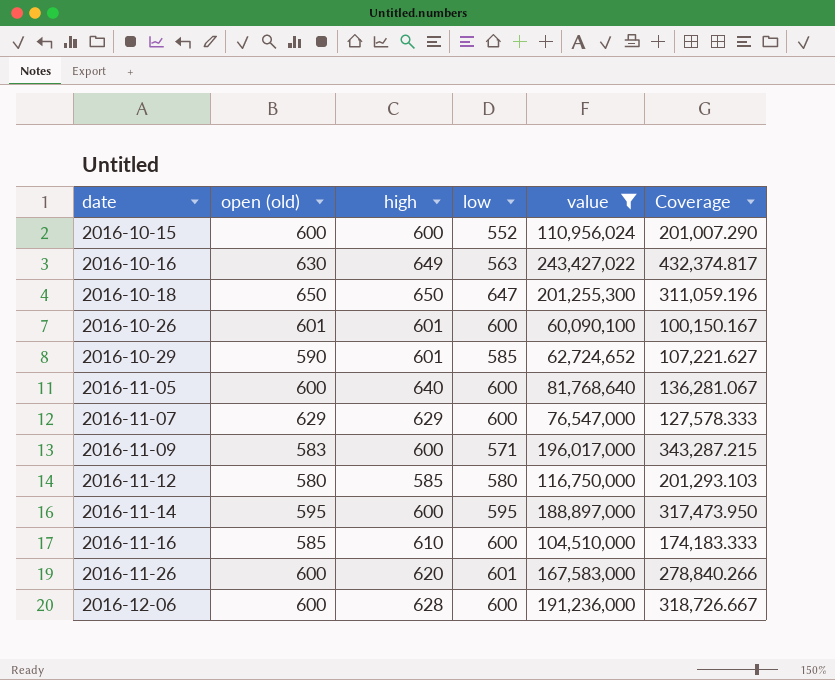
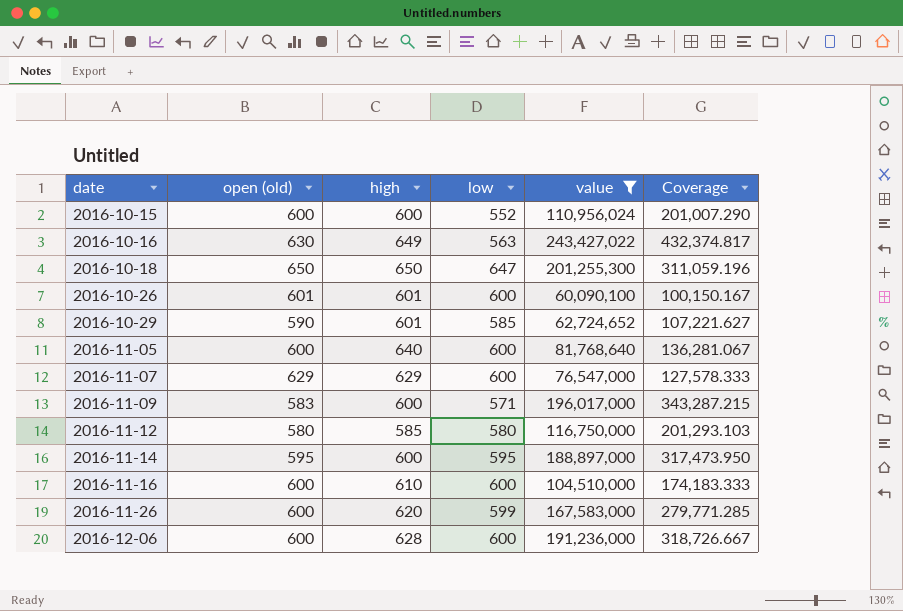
2016-11-16 | open (old): 585 -> 600
2016-11-26 | low: 601 -> 599
2016-11-26 | Coverage: 278,840.266 -> 279,771.285

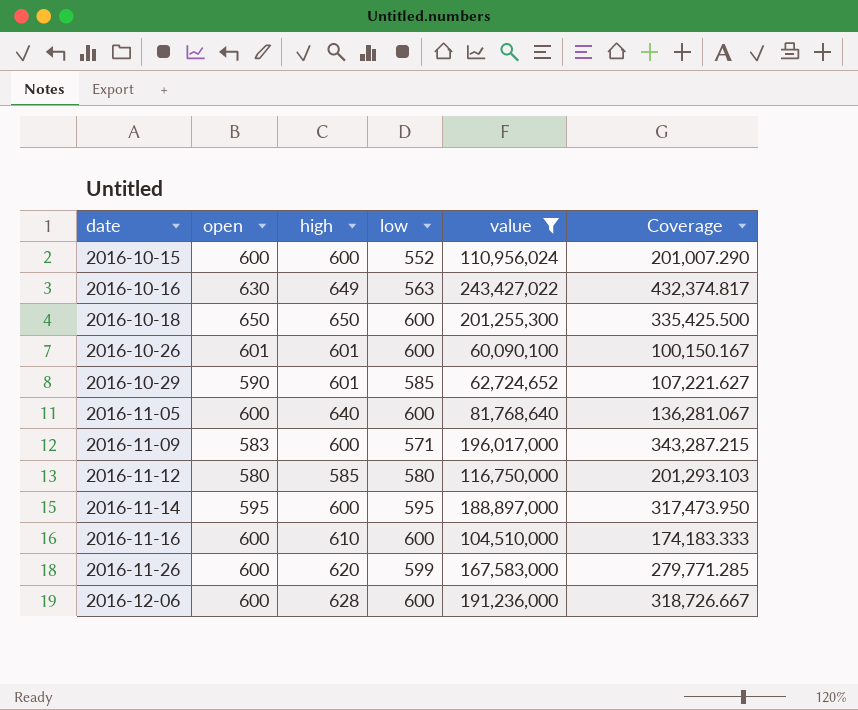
column name: open (old) -> open
row 2016-11-07: 629 | 629 | 600 | 76,547,000 | 127,578.333 -> none
2016-10-18 | low: 647 -> 600
2016-10-18 | Coverage: 311,059.196 -> 335,425.500

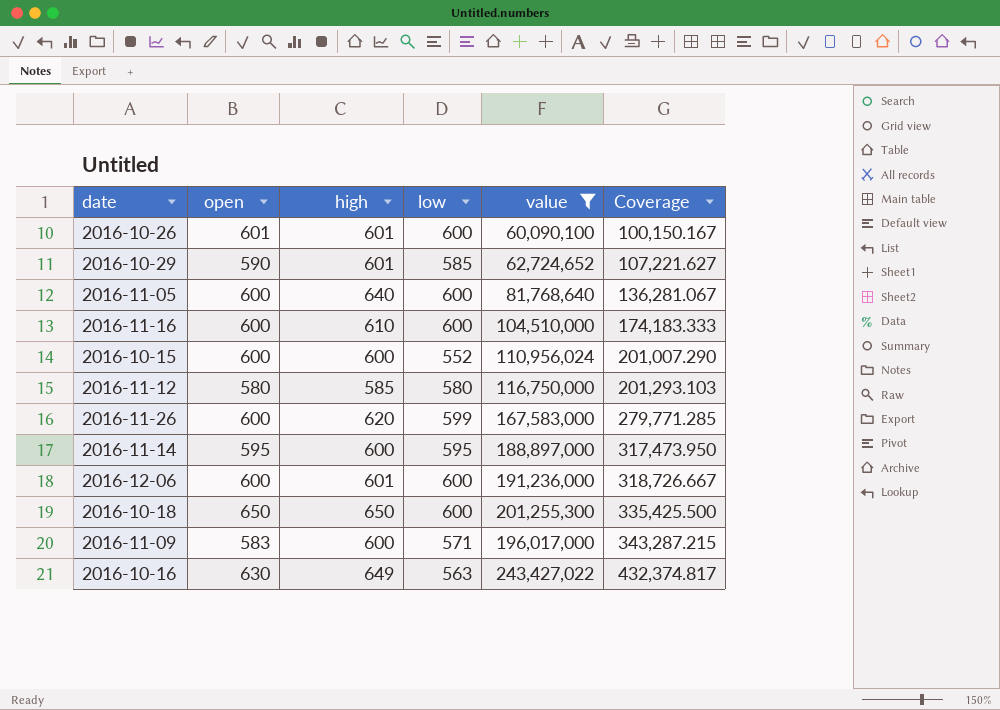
row order: date ascending -> Coverage ascending
2016-12-06 | high: 628 -> 601

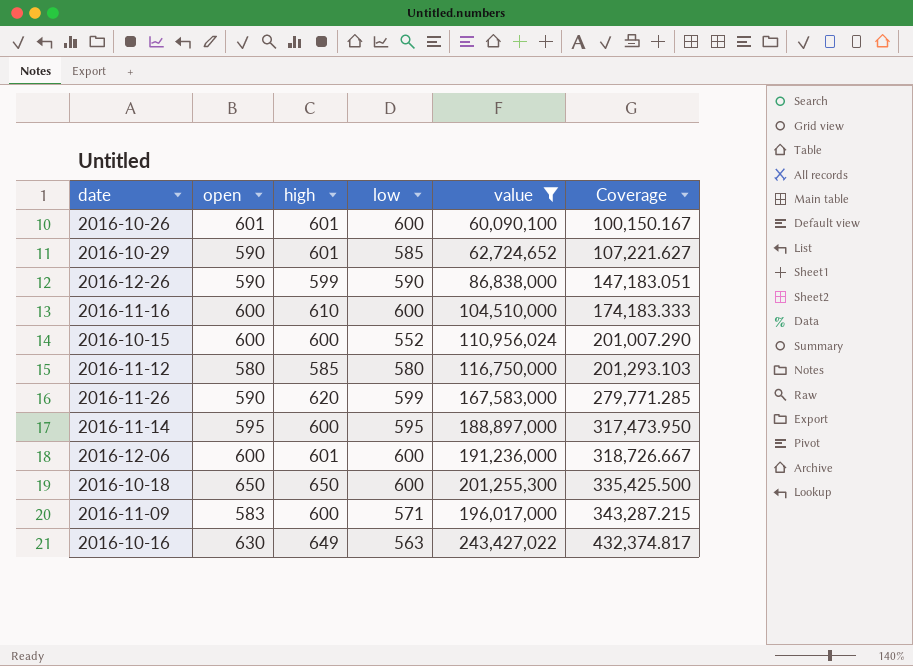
row 2016-11-05: 600 | 640 | 600 | 81,768,640 | 136,281.067 -> none
row 2016-12-26: none -> 590 | 599 | 590 | 86,838,000 | 147,183.051
2016-11-26 | open: 600 -> 590

